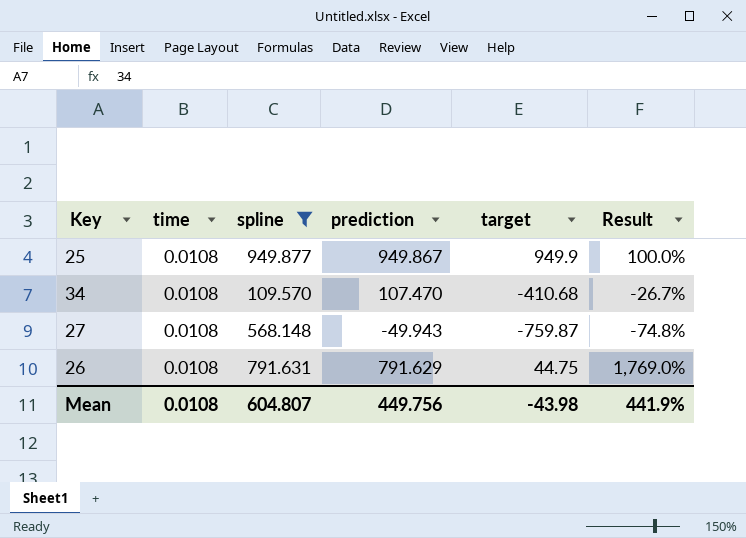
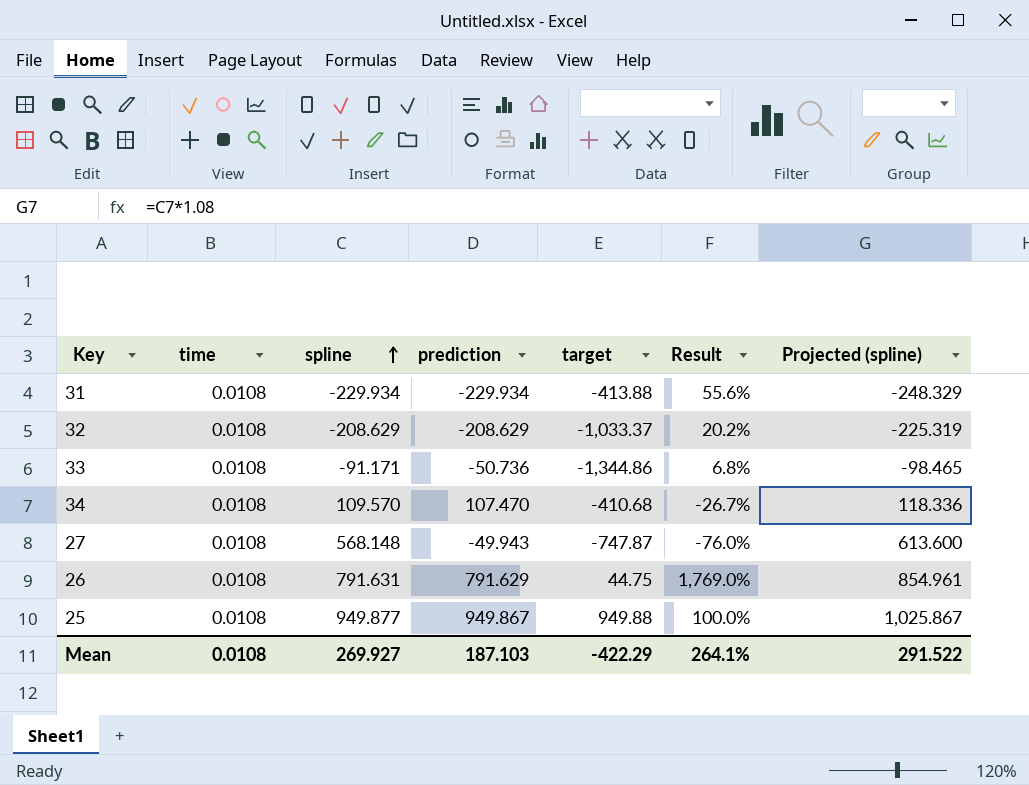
filter: spline >= 109.570 -> none
row order: none -> spline ascending
column Projected (spline) | formula: none -> [spline] * 1.08
27 | target: -759.87 -> -747.87
27 | Result: -74.8% -> -76.0%
25 | target: 949.9 -> 949.88
Mean | spline: 604.807 -> 269.927
Mean | prediction: 449.756 -> 187.103
Mean | target: -43.98 -> -422.29
Mean | Result: 441.9% -> 264.1%

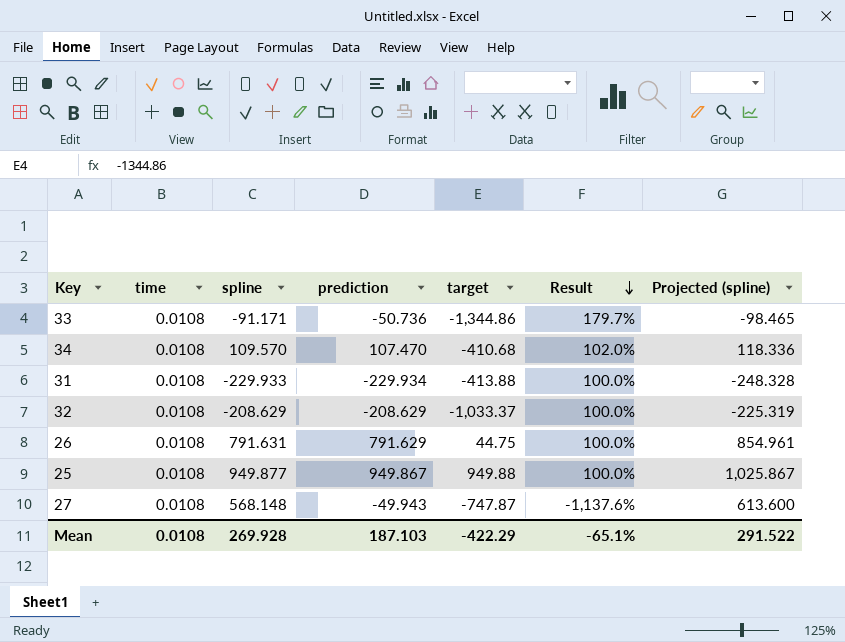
row order: spline ascending -> Result descending
column Result | formula: [spline] / [target] -> [spline] / [prediction]
31 | spline: -229.934 -> -229.933
31 | Projected (spline): -248.329 -> -248.328
Mean | spline: 269.927 -> 269.928
Mean | Result: 264.1% -> -65.1%

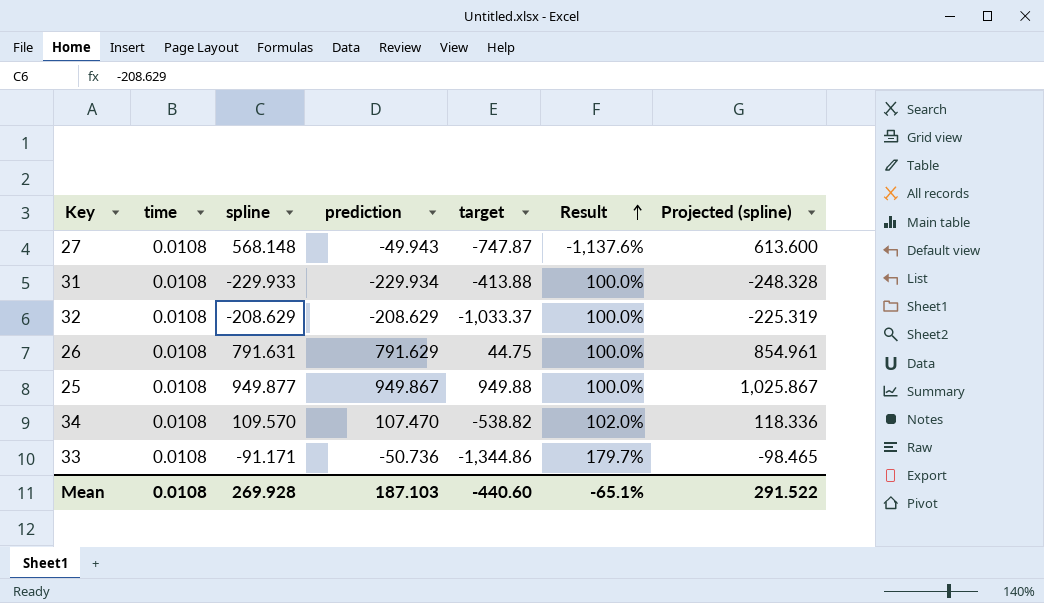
row order: Result descending -> Result ascending
34 | target: -410.68 -> -538.82
Mean | target: -422.29 -> -440.60

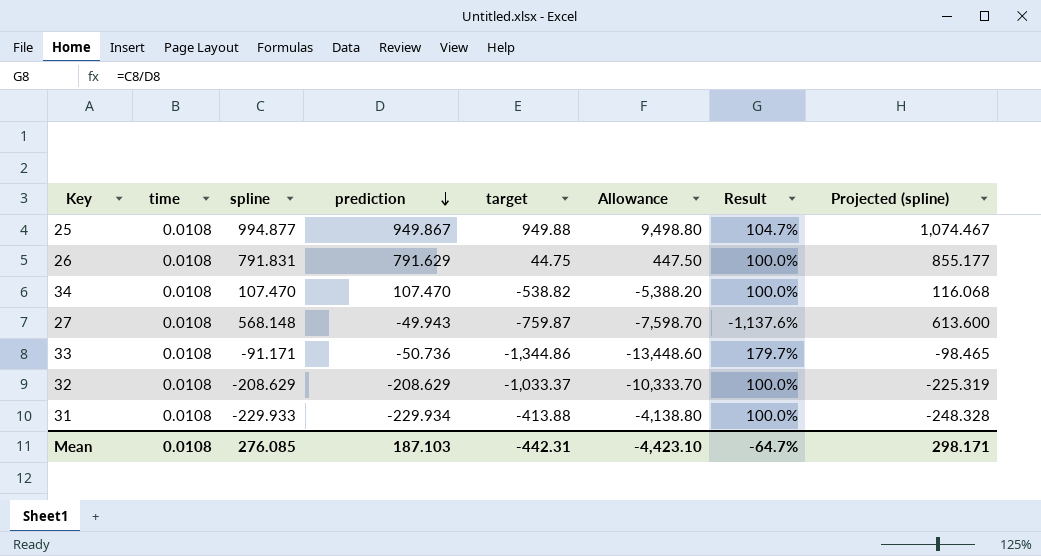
row order: Result ascending -> prediction descending
column Allowance | formula: none -> [target] * 10
25 | spline: 949.877 -> 994.877
25 | Result: 100.0% -> 104.7%
25 | Projected (spline): 1,025.867 -> 1,074.467
26 | spline: 791.631 -> 791.831
26 | Projected (spline): 854.961 -> 855.177
34 | spline: 109.570 -> 107.470
34 | Result: 102.0% -> 100.0%
34 | Projected (spline): 118.336 -> 116.068
27 | target: -747.87 -> -759.87
Mean | spline: 269.928 -> 276.085
Mean | target: -440.60 -> -442.31
Mean | Result: -65.1% -> -64.7%
Mean | Projected (spline): 291.522 -> 298.171

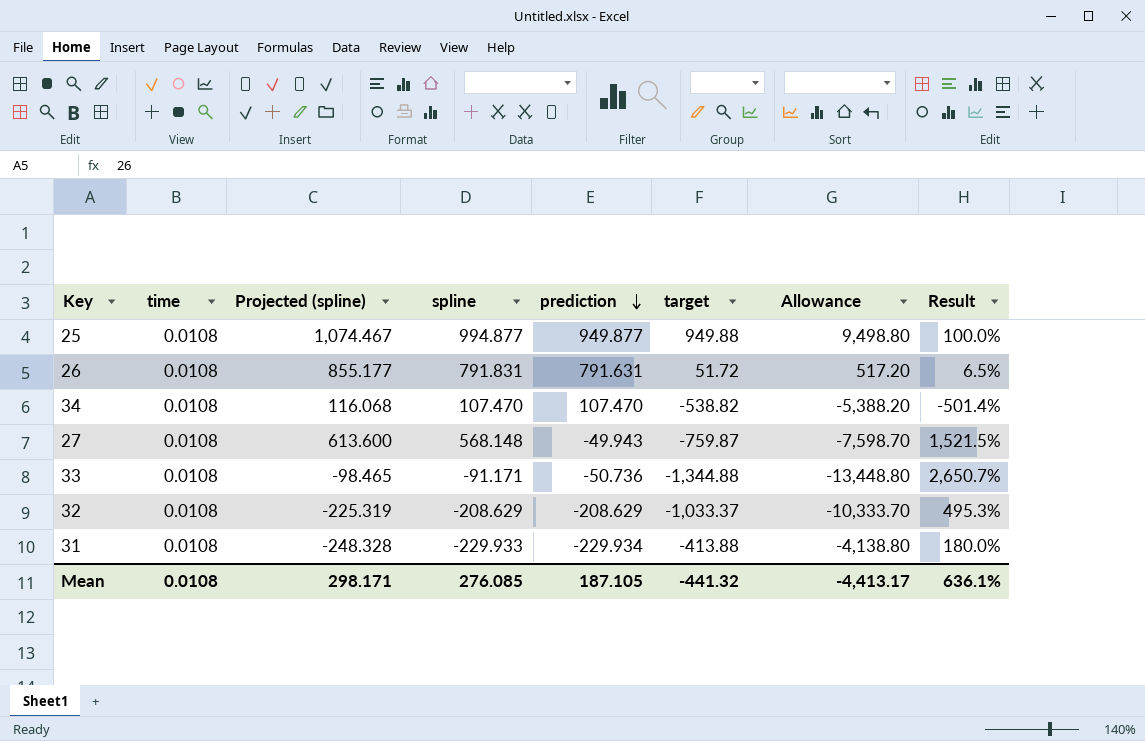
column Projected (spline) | position: 8 -> 3
column Result | formula: [spline] / [prediction] -> [target] / [prediction]
25 | prediction: 949.867 -> 949.877
26 | prediction: 791.629 -> 791.631
26 | target: 44.75 -> 51.72
26 | Allowance: 447.50 -> 517.20
33 | target: -1,344.86 -> -1,344.88
33 | Allowance: -13,448.60 -> -13,448.80
Mean | prediction: 187.103 -> 187.105
Mean | target: -442.31 -> -441.32
Mean | Allowance: -4,423.10 -> -4,413.17
Mean | Result: -64.7% -> 636.1%

